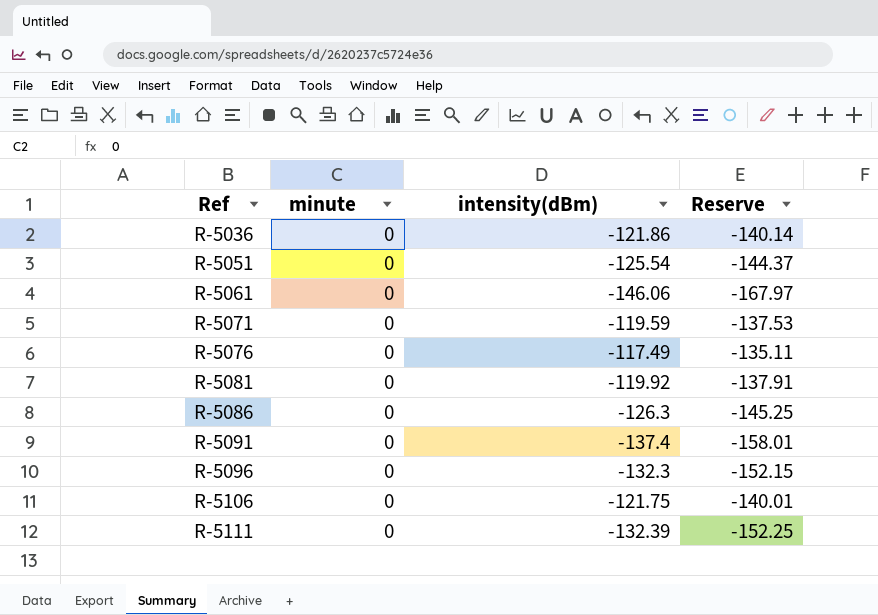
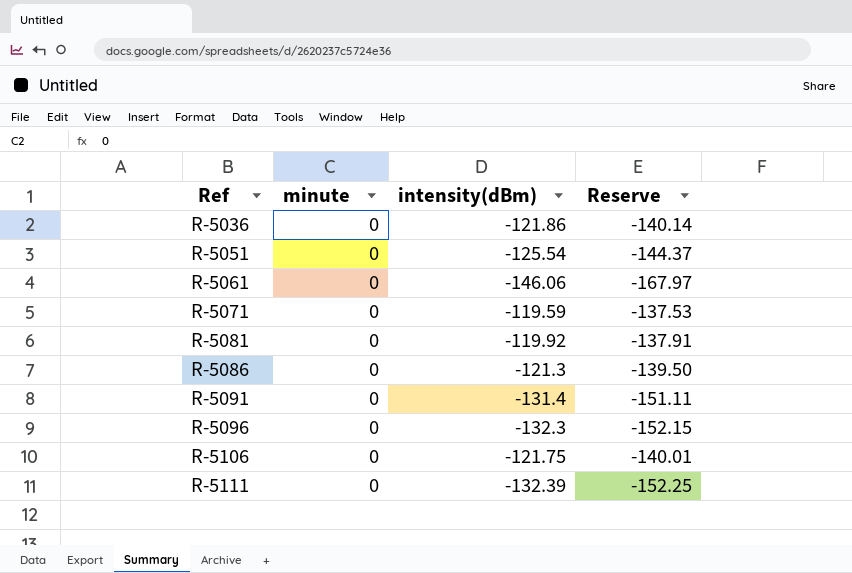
row R-5076: 0 | -117.49 | -135.11 -> none
R-5086 | intensity(dBm): -126.3 -> -121.3
R-5086 | Reserve: -145.25 -> -139.50
R-5091 | intensity(dBm): -137.4 -> -131.4
R-5091 | Reserve: -158.01 -> -151.11

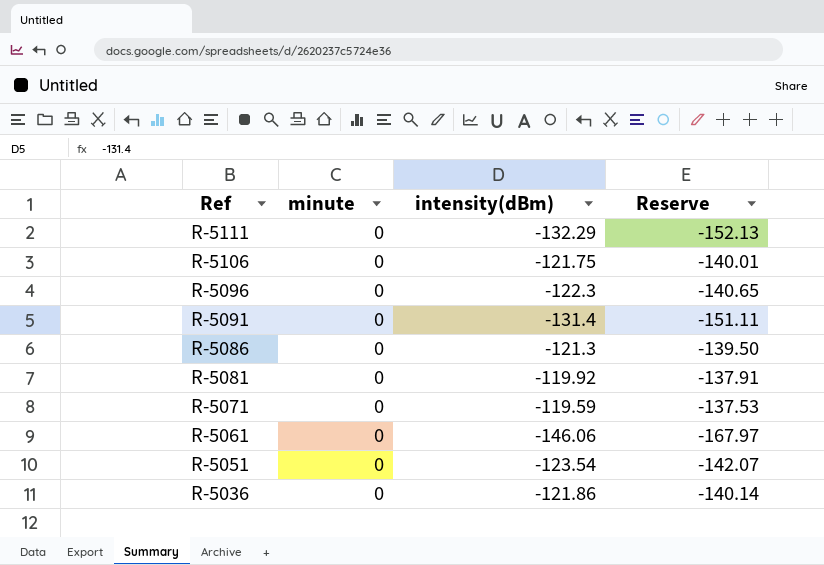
row order: Ref ascending -> Ref descending
R-5111 | intensity(dBm): -132.39 -> -132.29
R-5111 | Reserve: -152.25 -> -152.13
R-5096 | intensity(dBm): -132.3 -> -122.3
R-5096 | Reserve: -152.15 -> -140.65
R-5051 | intensity(dBm): -125.54 -> -123.54
R-5051 | Reserve: -144.37 -> -142.07

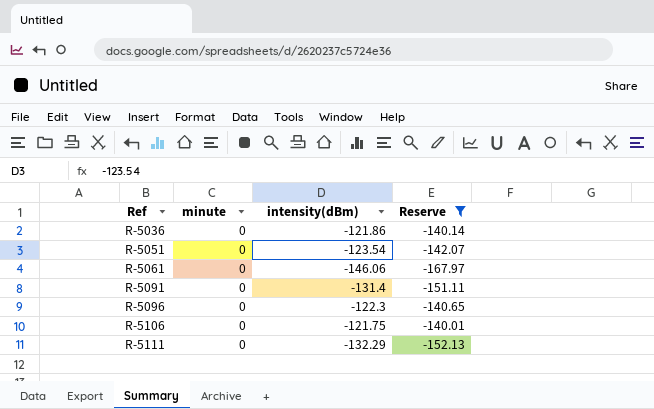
filter: none -> Reserve <= -140.01
row order: Ref descending -> Ref ascending

